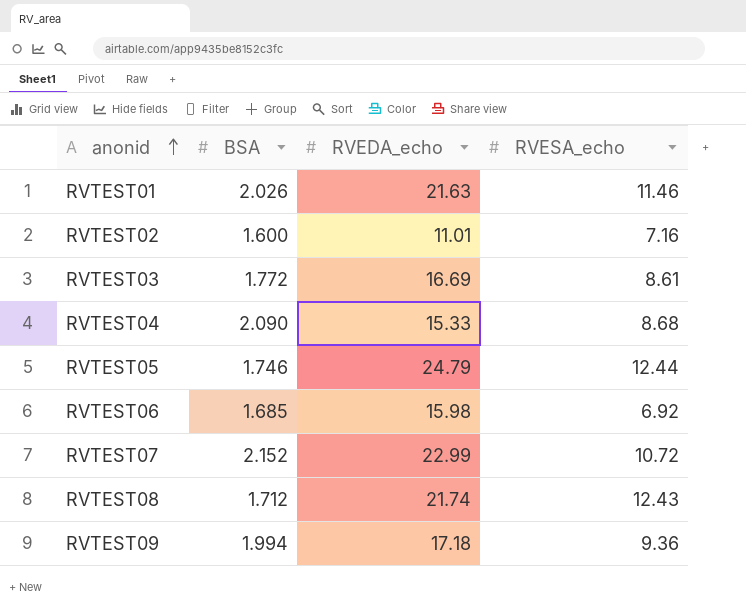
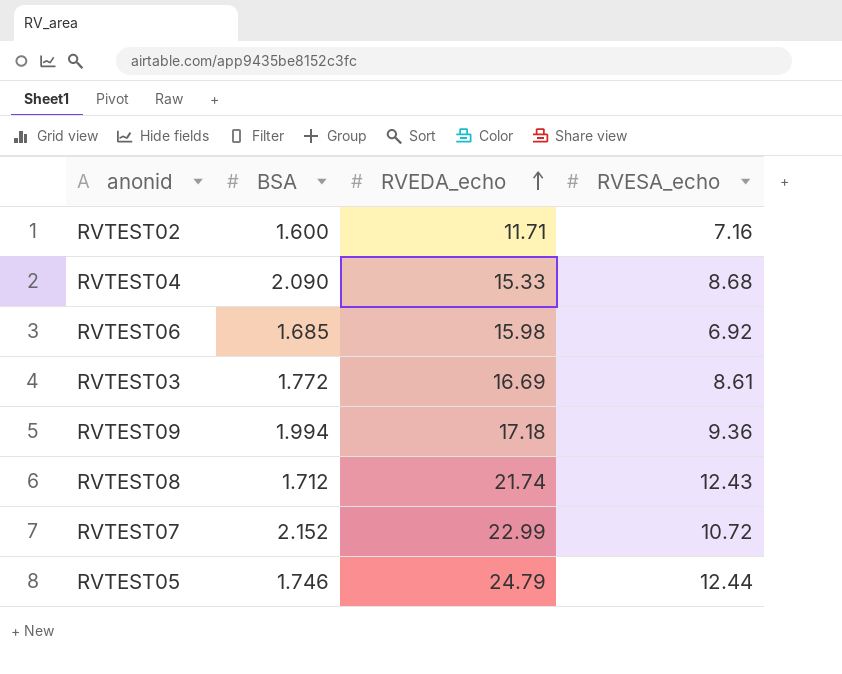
row order: anonid ascending -> RVEDA_echo ascending
row RVTEST01: 2.026 | 21.63 | 11.46 -> none
RVTEST02 | RVEDA_echo: 11.01 -> 11.71

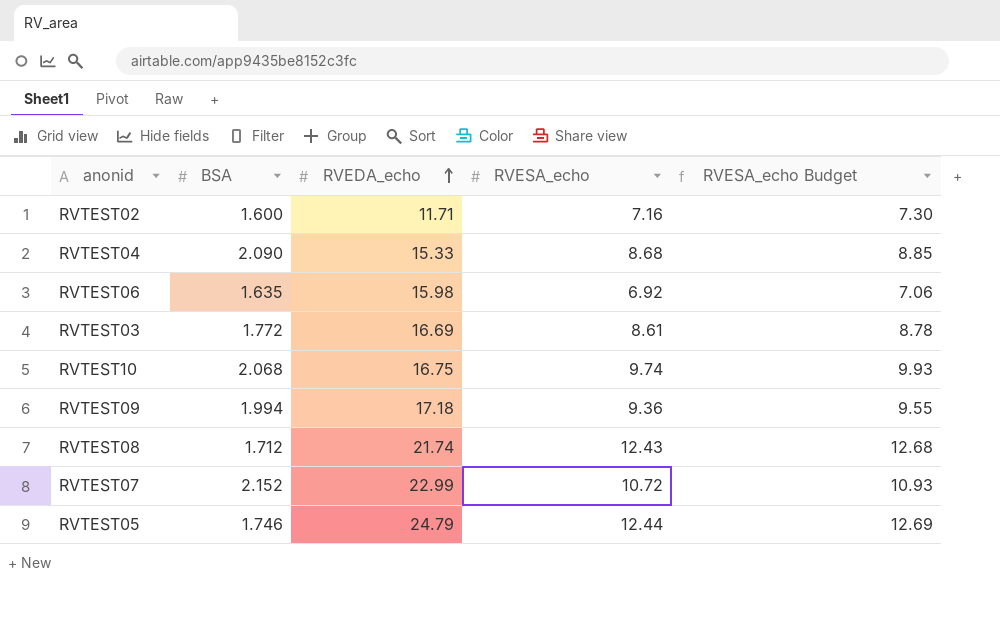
column RVESA_echo Budget | formula: none -> [RVESA_echo] * 1.02
RVTEST06 | BSA: 1.685 -> 1.635
row RVTEST10: none -> 2.068 | 16.75 | 9.74 | 9.93

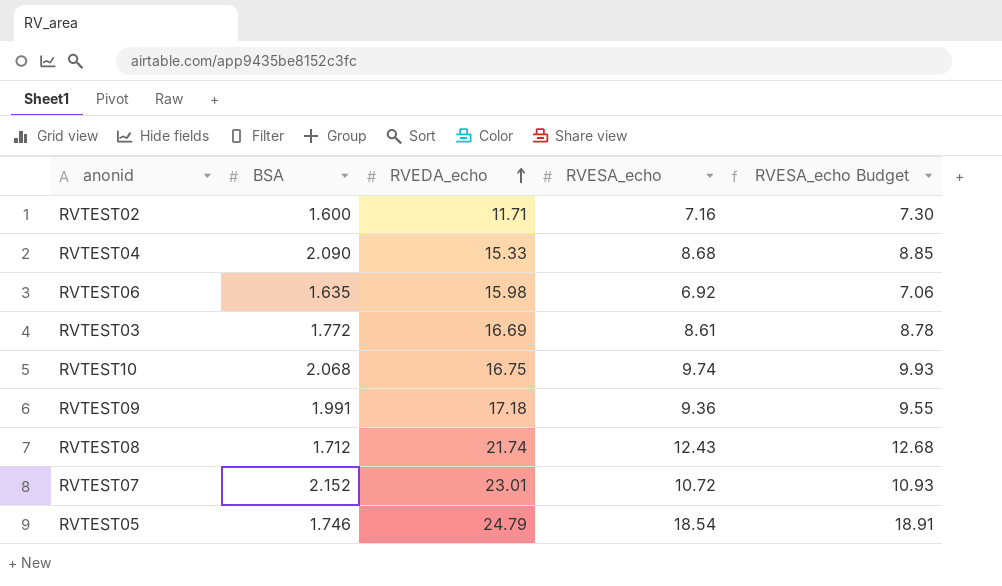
RVTEST09 | BSA: 1.994 -> 1.991
RVTEST07 | RVEDA_echo: 22.99 -> 23.01
RVTEST05 | RVESA_echo: 12.44 -> 18.54
RVTEST05 | RVESA_echo Budget: 12.69 -> 18.91

